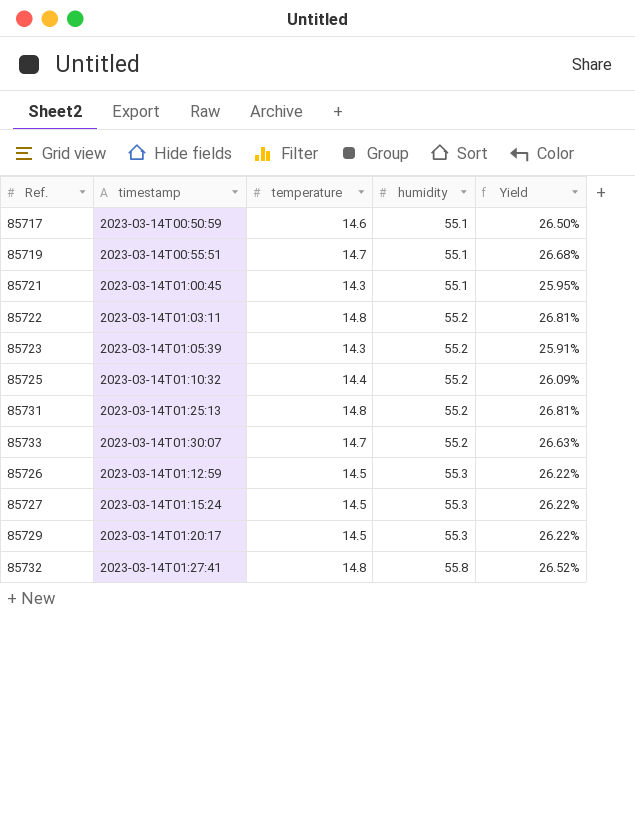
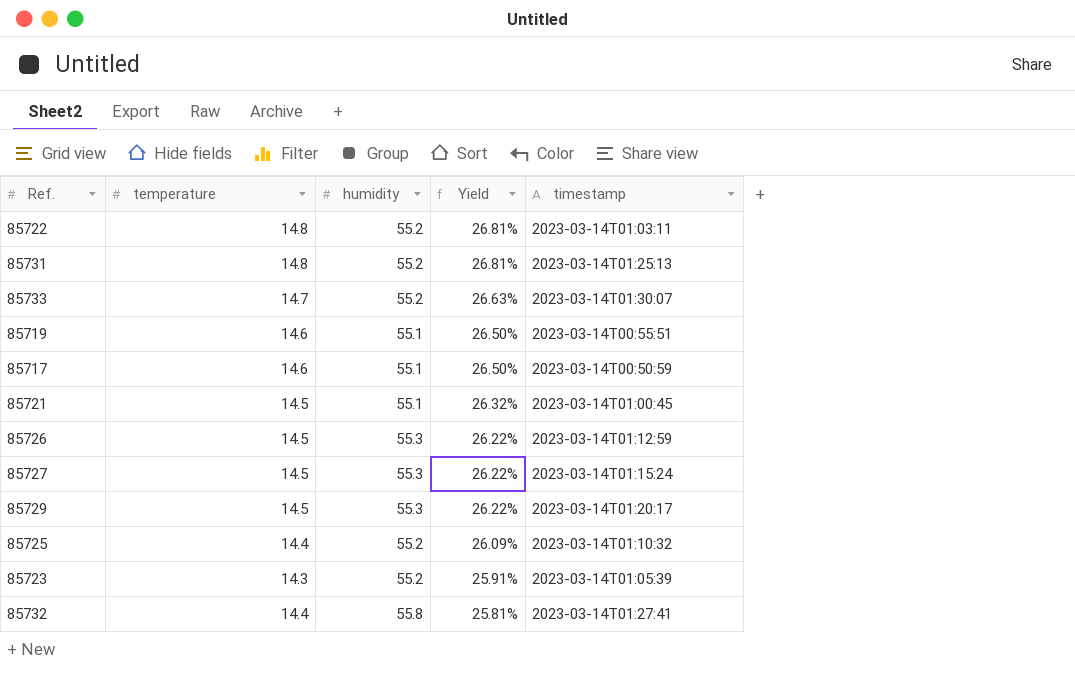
row order: humidity ascending -> Yield descending
column timestamp | position: 2 -> 5
85719 | temperature: 14.7 -> 14.6
85719 | Yield: 26.68% -> 26.50%
85721 | temperature: 14.3 -> 14.5
85721 | Yield: 25.95% -> 26.32%
85732 | temperature: 14.8 -> 14.4
85732 | Yield: 26.52% -> 25.81%

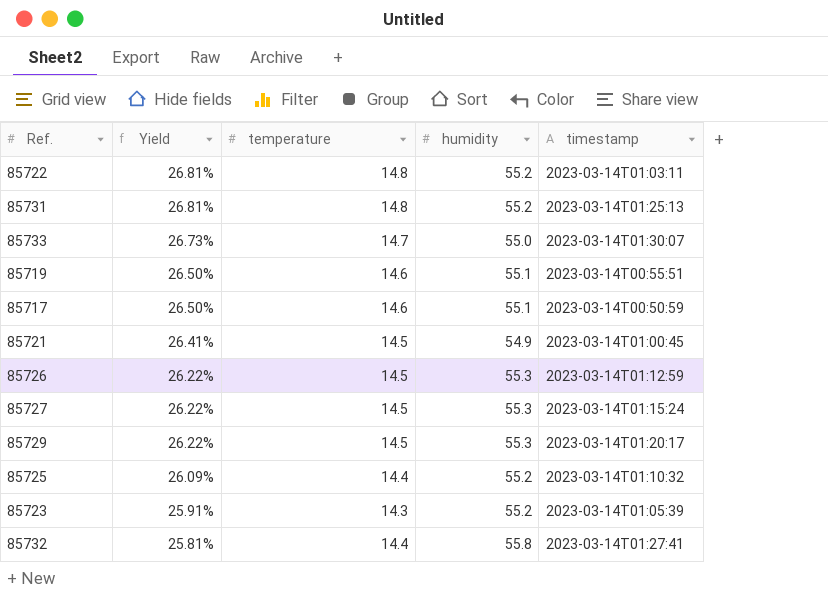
column Yield | position: 4 -> 2
85733 | Yield: 26.63% -> 26.73%
85733 | humidity: 55.2 -> 55.0
85721 | Yield: 26.32% -> 26.41%
85721 | humidity: 55.1 -> 54.9

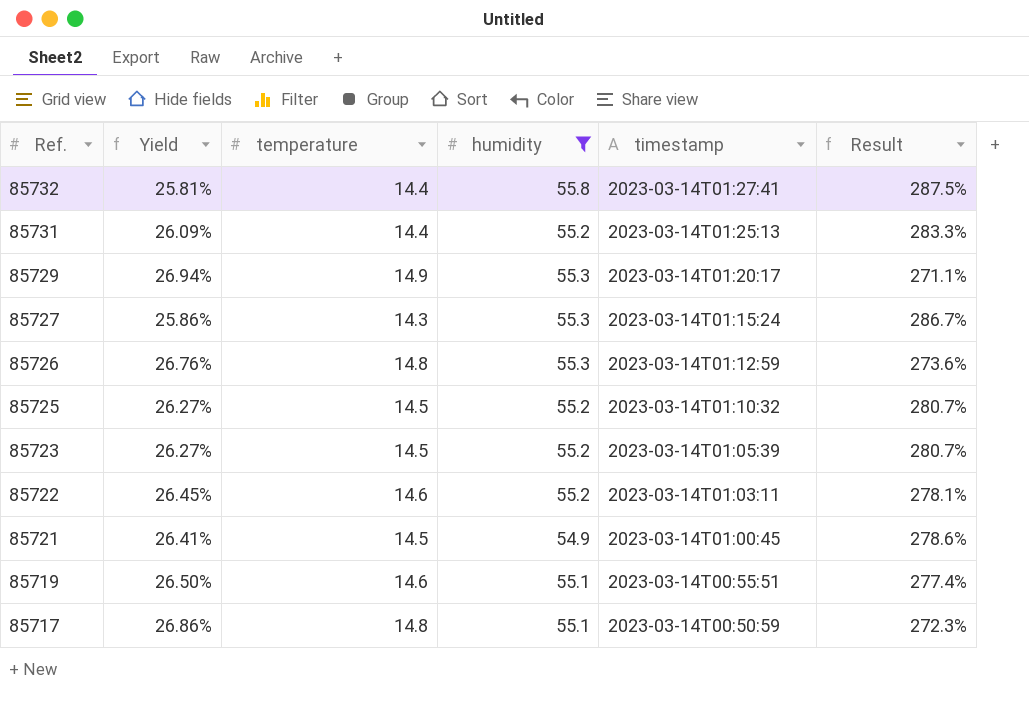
filter: none -> humidity != 55.0
row order: Yield descending -> Ref. descending
column Result | formula: none -> ([humidity] - [temperature]) / [temperature]
85731 | Yield: 26.81% -> 26.09%
85731 | temperature: 14.8 -> 14.4
85729 | Yield: 26.22% -> 26.94%
85729 | temperature: 14.5 -> 14.9
85727 | Yield: 26.22% -> 25.86%
85727 | temperature: 14.5 -> 14.3
85726 | Yield: 26.22% -> 26.76%
85726 | temperature: 14.5 -> 14.8
85725 | Yield: 26.09% -> 26.27%
85725 | temperature: 14.4 -> 14.5
85723 | Yield: 25.91% -> 26.27%
85723 | temperature: 14.3 -> 14.5
85722 | Yield: 26.81% -> 26.45%
85722 | temperature: 14.8 -> 14.6
85717 | Yield: 26.50% -> 26.86%
85717 | temperature: 14.6 -> 14.8

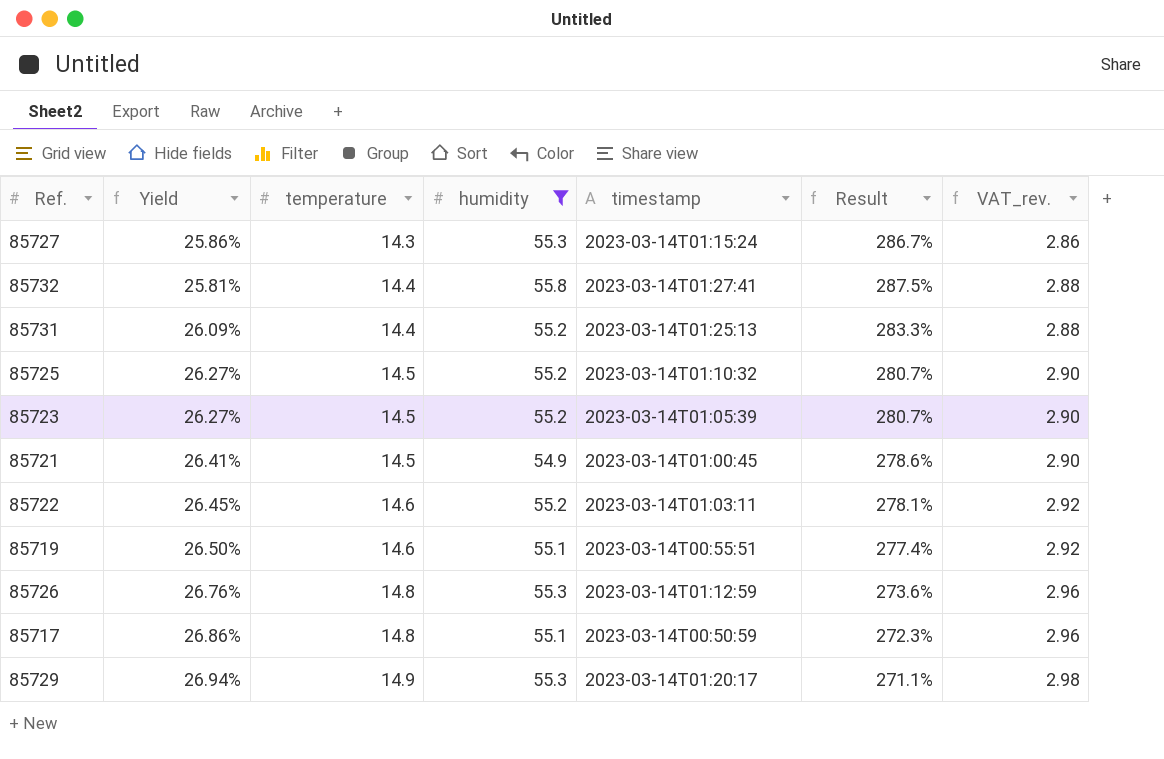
row order: Ref. descending -> temperature ascending
column VAT_rev. | formula: none -> [temperature] * 0.2

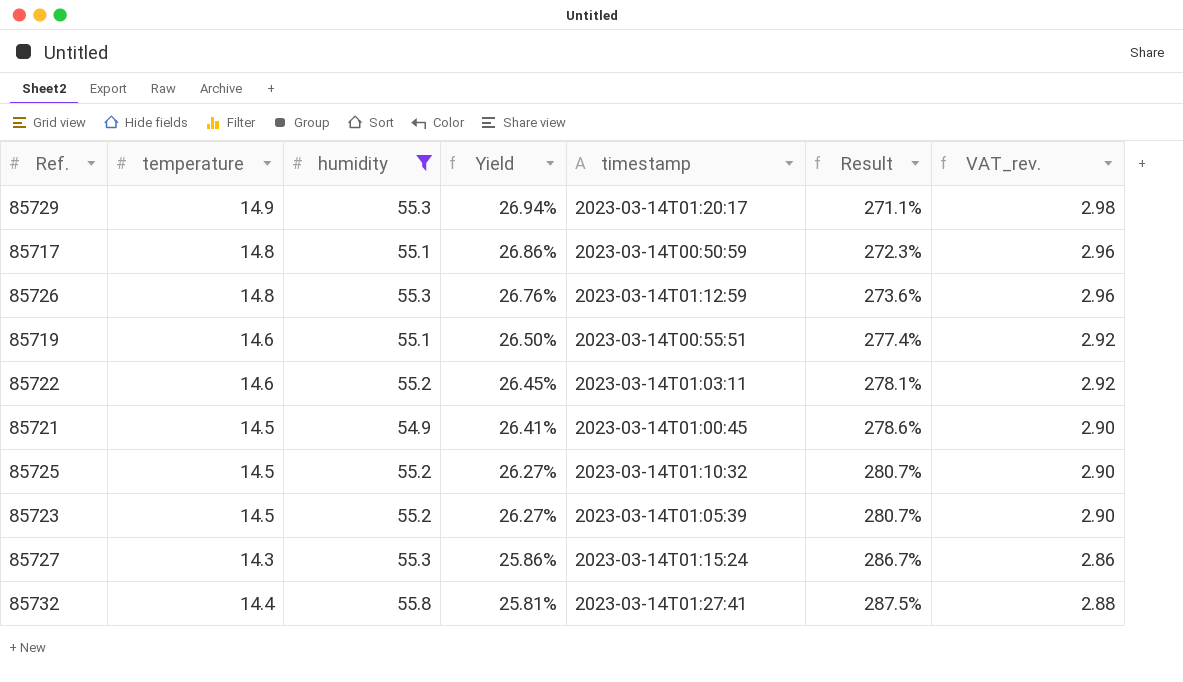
row order: temperature ascending -> Yield descending
column Yield | position: 2 -> 4
row 85731: 26.09% | 14.4 | 55.2 | 2023-03-14T01:25:13 | 283.3% | 2.88 -> none

